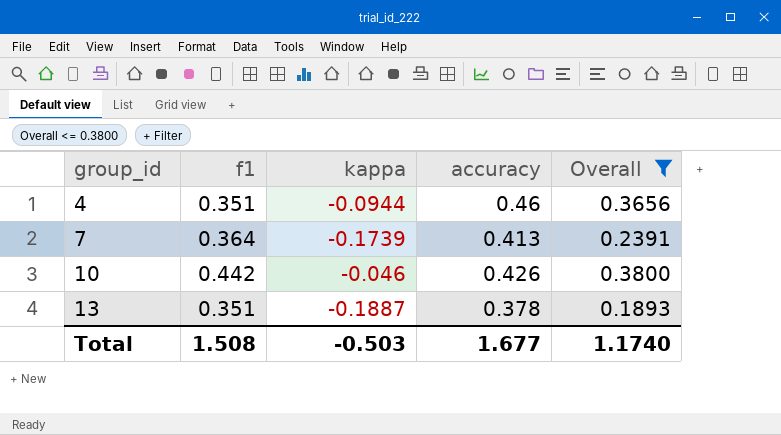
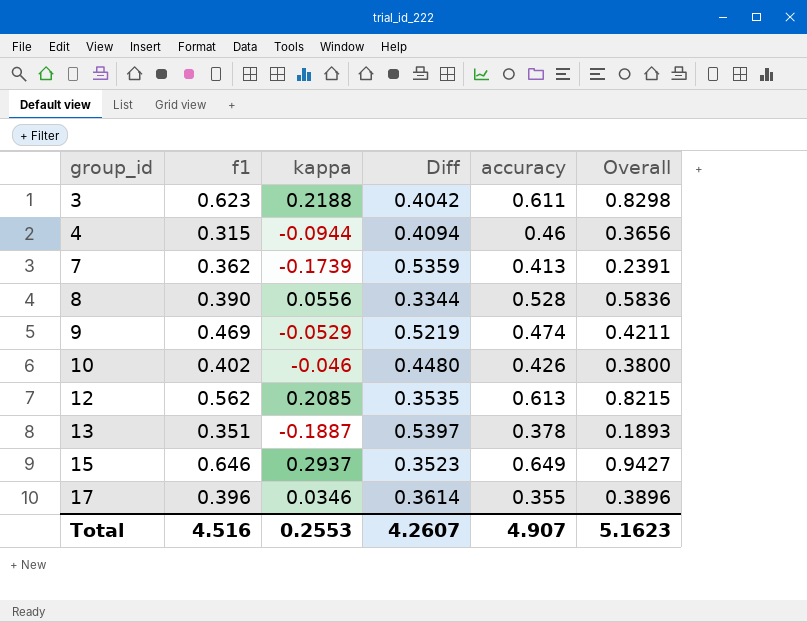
filter: Overall <= 0.3800 -> none
column Diff | formula: none -> [f1] - [kappa]
4 | f1: 0.351 -> 0.315
7 | f1: 0.364 -> 0.362
10 | f1: 0.442 -> 0.402
Total | f1: 1.508 -> 4.516
Total | kappa: -0.503 -> 0.2553
Total | accuracy: 1.677 -> 4.907
Total | Overall: 1.1740 -> 5.1623

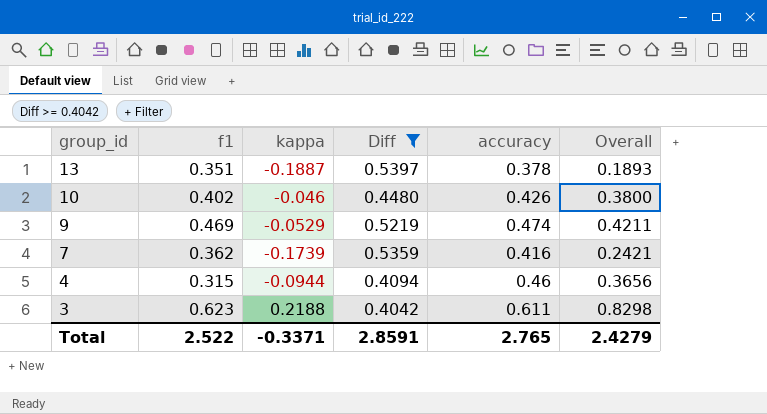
filter: none -> Diff >= 0.4042
row order: group_id ascending -> group_id descending
7 | accuracy: 0.413 -> 0.416
7 | Overall: 0.2391 -> 0.2421
Total | f1: 4.516 -> 2.522
Total | kappa: 0.2553 -> -0.3371
Total | Diff: 4.2607 -> 2.8591
Total | accuracy: 4.907 -> 2.765
Total | Overall: 5.1623 -> 2.4279

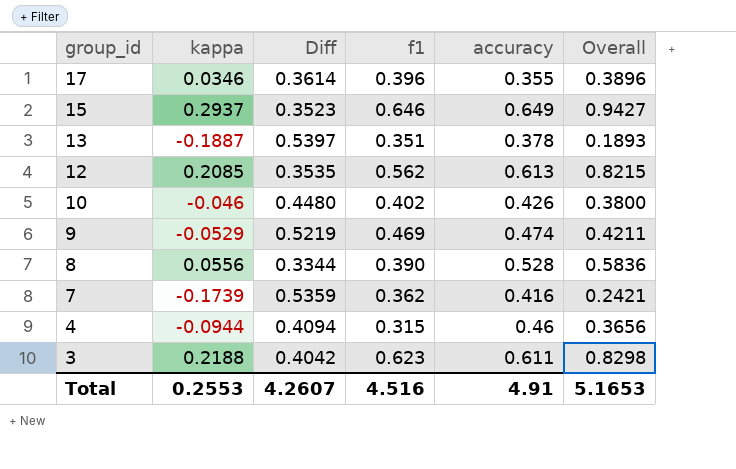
filter: Diff >= 0.4042 -> none
column f1 | position: 2 -> 4
Total | kappa: -0.3371 -> 0.2553
Total | Diff: 2.8591 -> 4.2607
Total | f1: 2.522 -> 4.516
Total | accuracy: 2.765 -> 4.91
Total | Overall: 2.4279 -> 5.1653

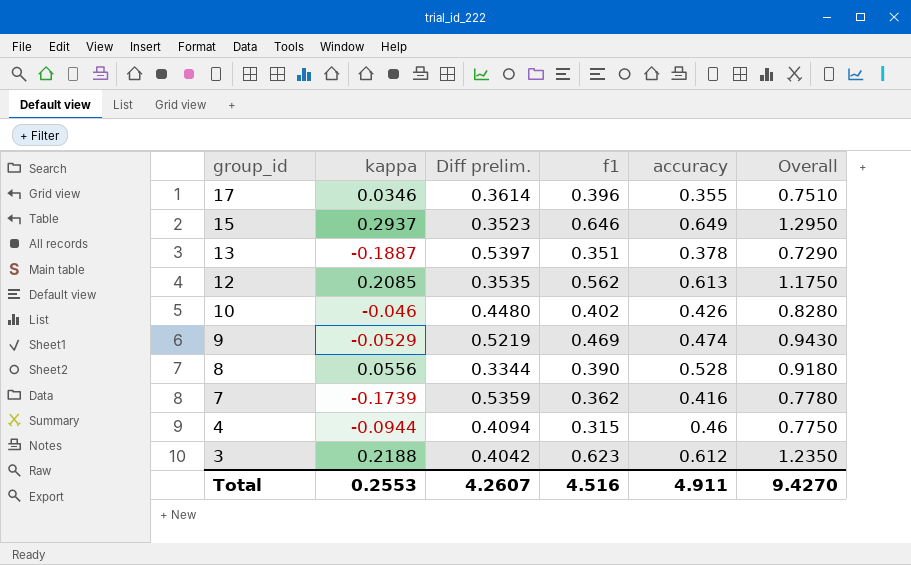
column name: Diff -> Diff prelim.
column Overall | formula: [kappa] + [accuracy] -> [f1] + [accuracy]
3 | accuracy: 0.611 -> 0.612
Total | accuracy: 4.91 -> 4.911
Total | Overall: 5.1653 -> 9.4270

